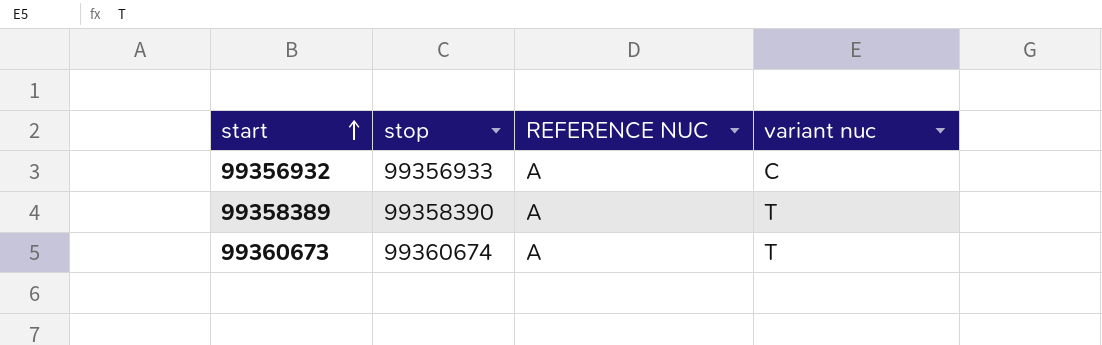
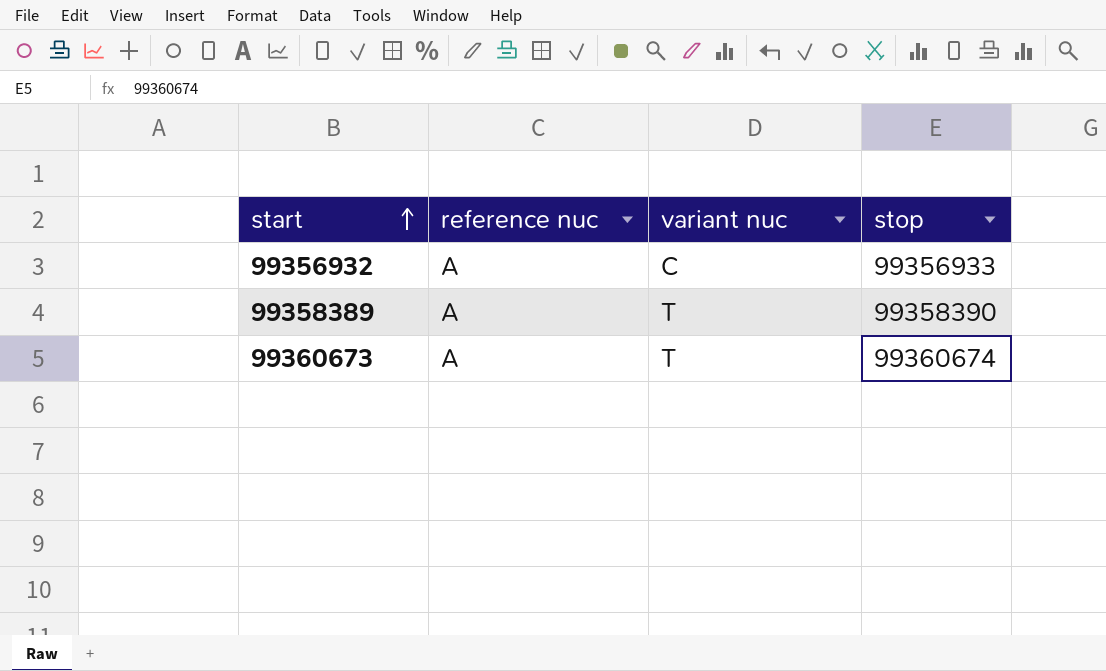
column name: REFERENCE NUC -> reference nuc
column stop | position: 2 -> 4

